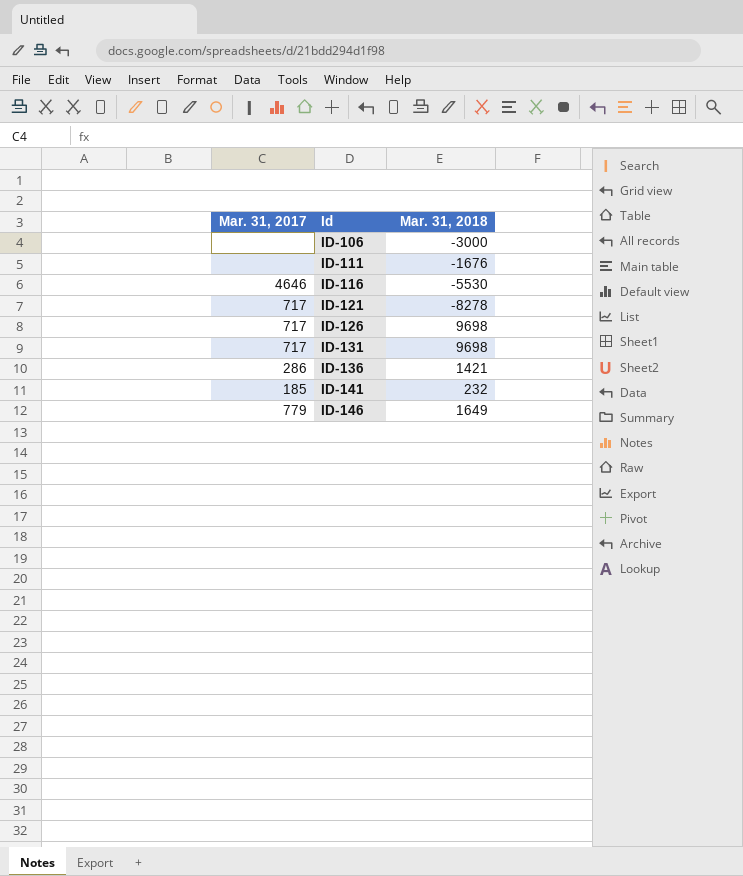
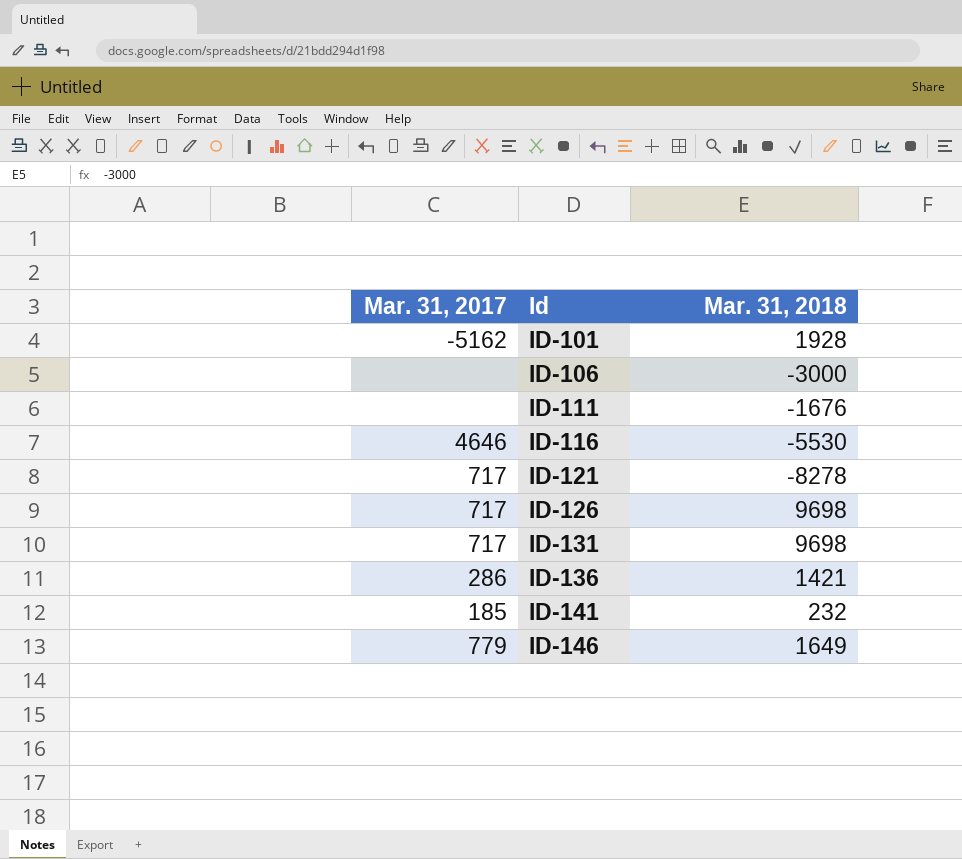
row ID-101: none -> -5162 | 1928

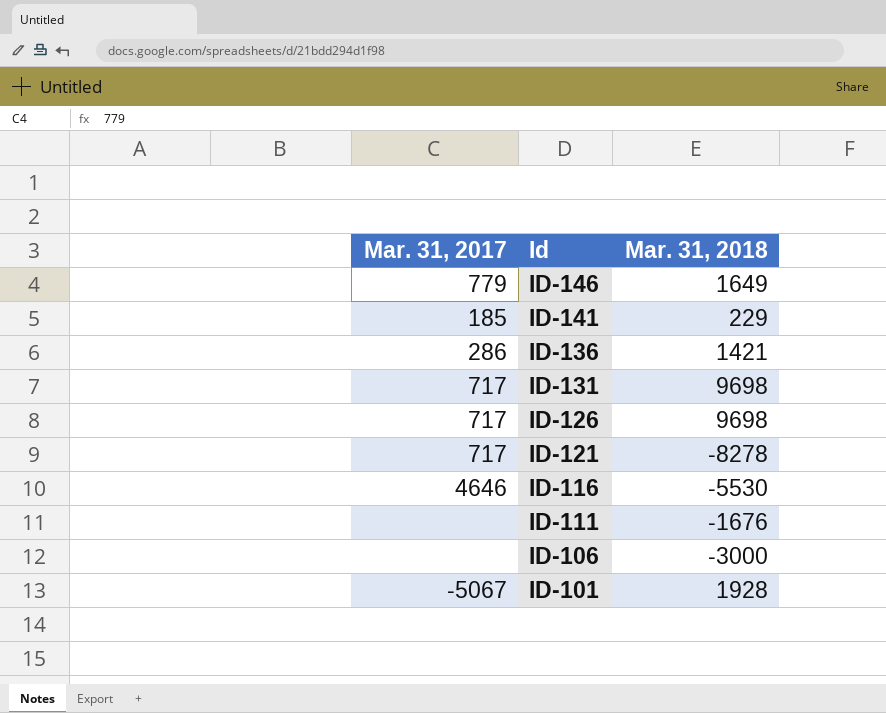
row order: Id ascending -> Id descending
ID-141 | Mar. 31, 2018: 232 -> 229
ID-101 | Mar. 31, 2017: -5162 -> -5067

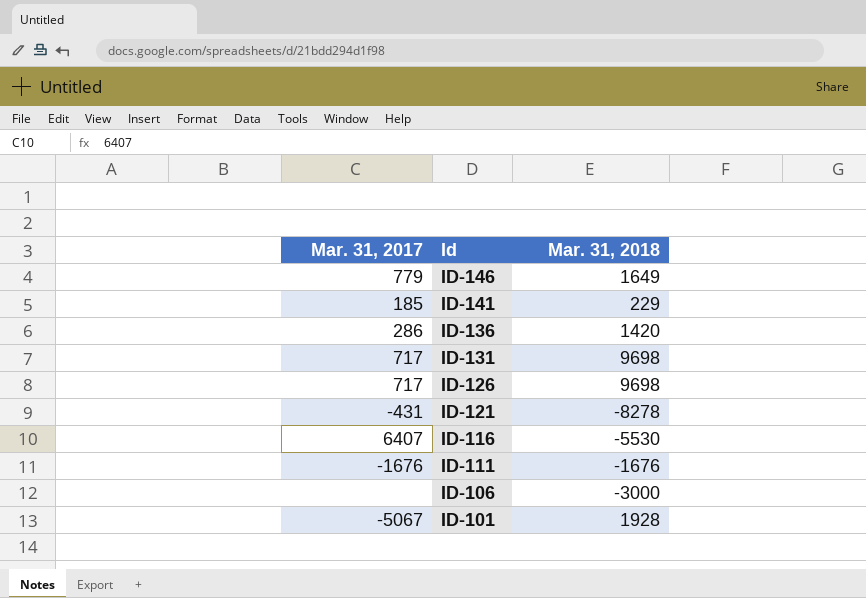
ID-136 | Mar. 31, 2018: 1421 -> 1420
ID-121 | Mar. 31, 2017: 717 -> -431
ID-116 | Mar. 31, 2017: 4646 -> 6407
ID-111 | Mar. 31, 2017: none -> -1676

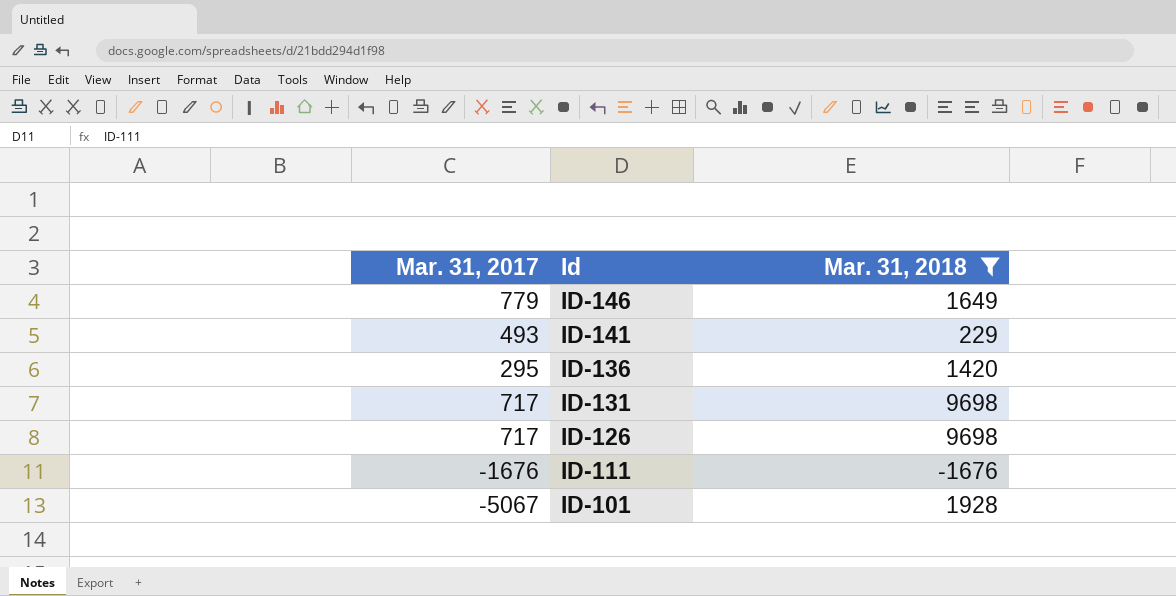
filter: none -> Mar. 31, 2018 >= -1676
ID-141 | Mar. 31, 2017: 185 -> 493
ID-136 | Mar. 31, 2017: 286 -> 295

